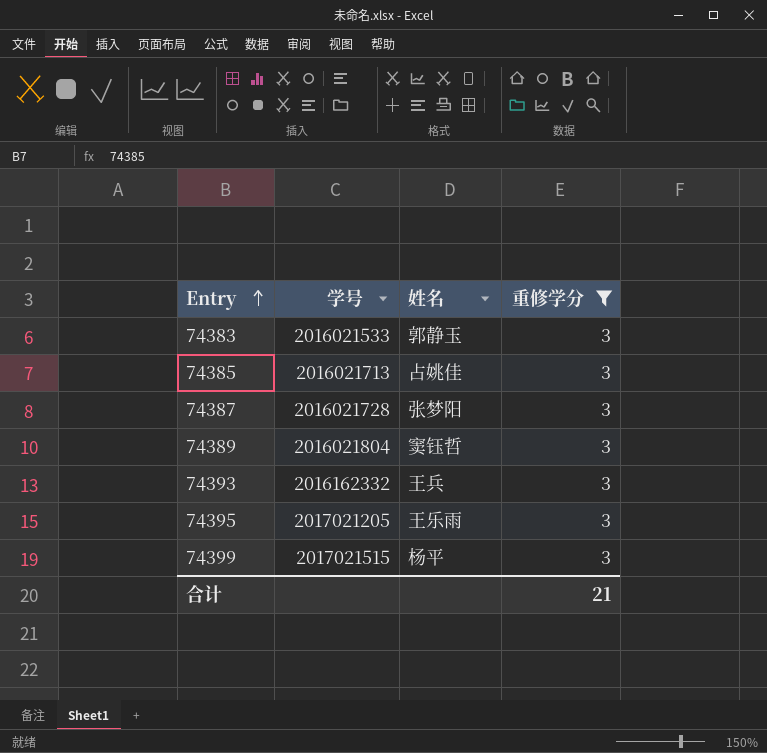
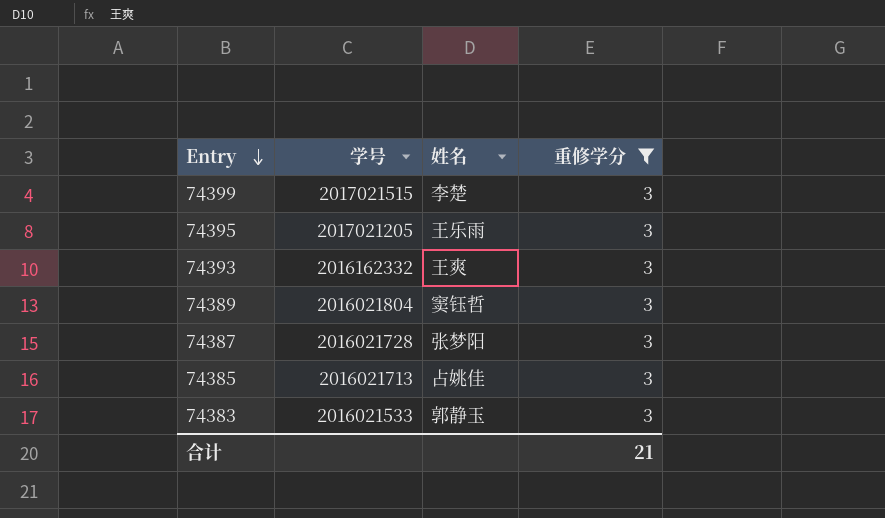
row order: Entry ascending -> Entry descending
74399 | 姓名: 杨平 -> 李楚
74393 | 姓名: 王兵 -> 王爽

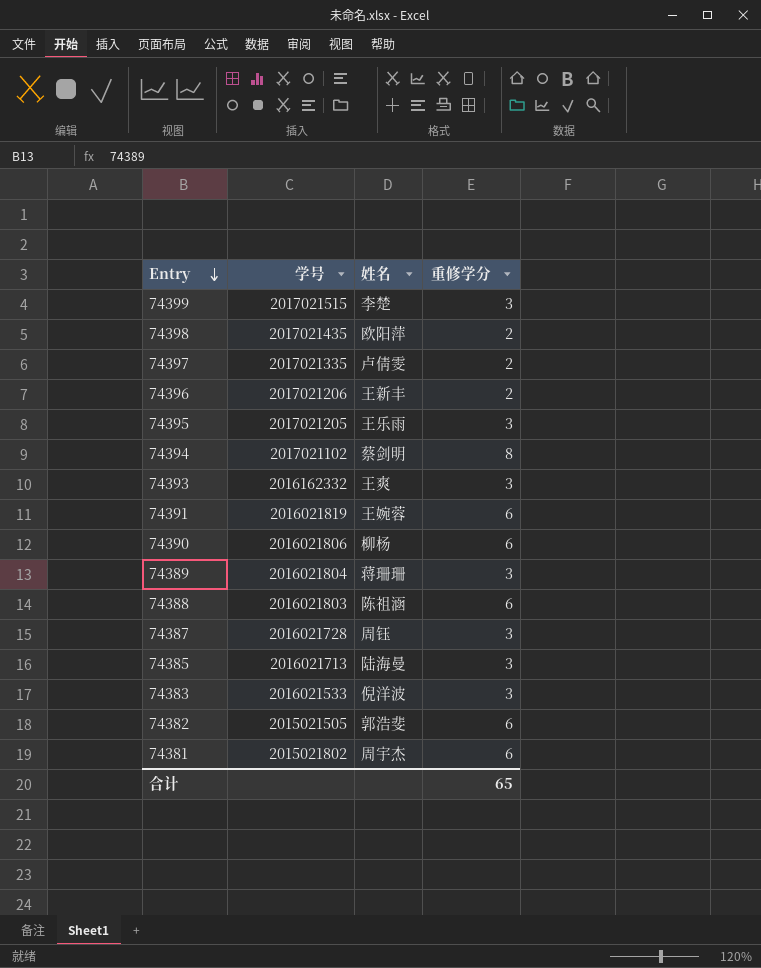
filter: 重修学分 = 3 -> none
74389 | 姓名: 窦钰哲 -> 蒋珊珊
74387 | 姓名: 张梦阳 -> 周钰
74385 | 姓名: 占姚佳 -> 陆海曼
74383 | 姓名: 郭静玉 -> 倪洋波
合计 | 重修学分: 21 -> 65

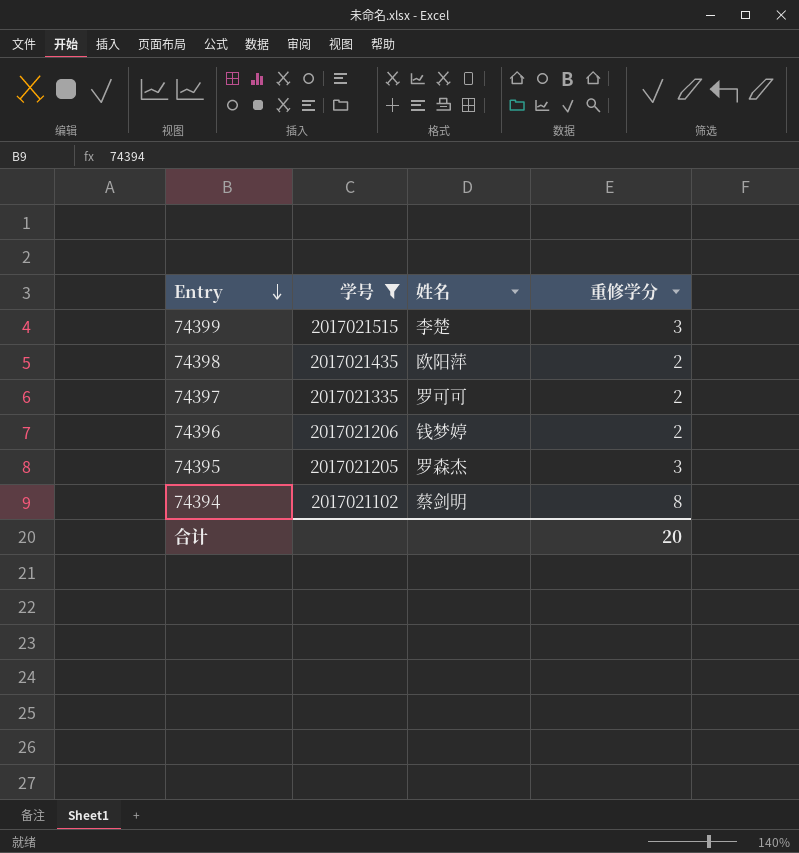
filter: none -> 学号 >= 2017021102
74397 | 姓名: 卢倩雯 -> 罗可可
74396 | 姓名: 王新丰 -> 钱梦婷
74395 | 姓名: 王乐雨 -> 罗森杰
合计 | 重修学分: 65 -> 20

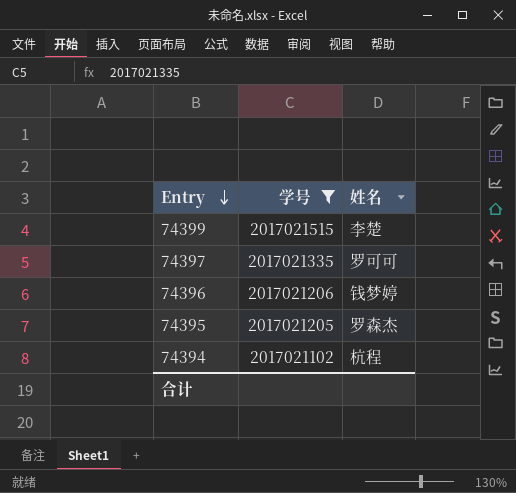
column 重修学分 | position: 4 -> none
row 74398: 2017021435 | 欧阳萍 | 2 -> none
74394 | 姓名: 蔡剑明 -> 杭程

